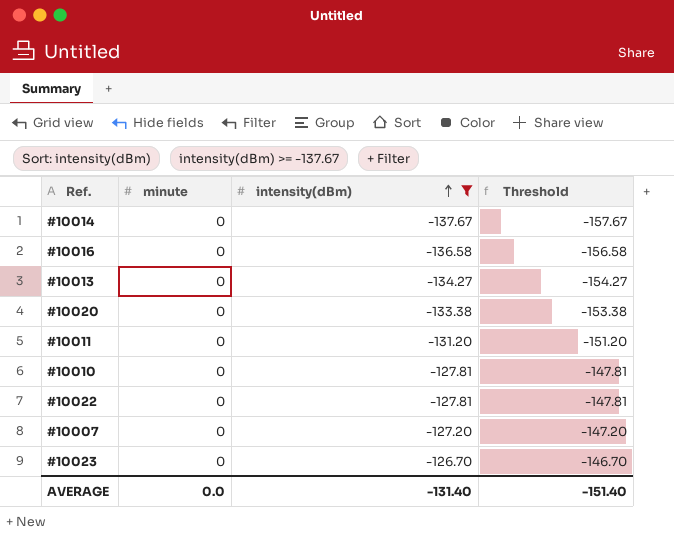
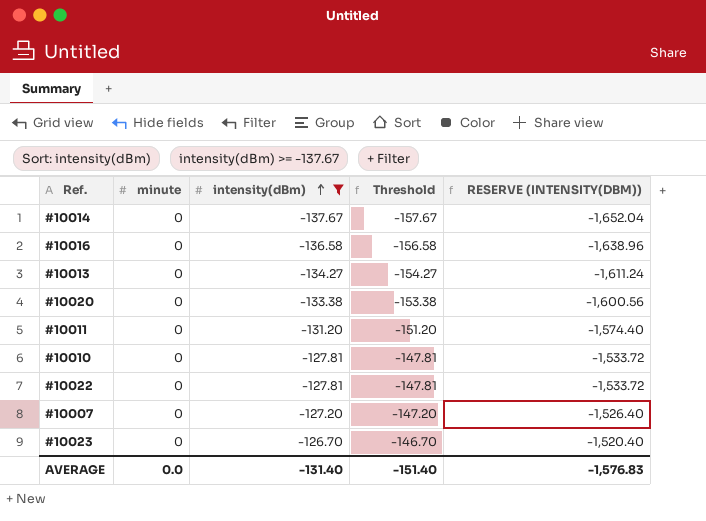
column RESERVE (INTENSITY(DBM)) | formula: none -> [intensity(dBm)] * 12

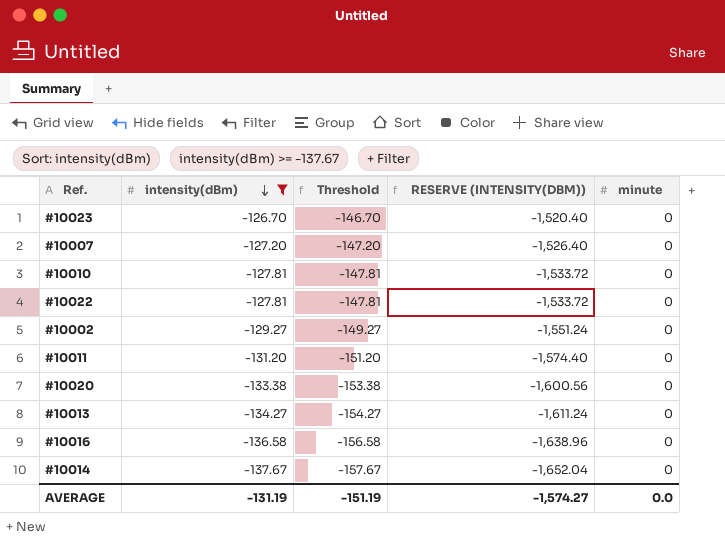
row order: intensity(dBm) ascending -> intensity(dBm) descending
column minute | position: 2 -> 5
row #10002: none -> -129.27 | -149.27 | -1,551.24 | 0
AVERAGE | intensity(dBm): -131.40 -> -131.19
AVERAGE | Threshold: -151.40 -> -151.19
AVERAGE | RESERVE (INTENSITY(DBM)): -1,576.83 -> -1,574.27

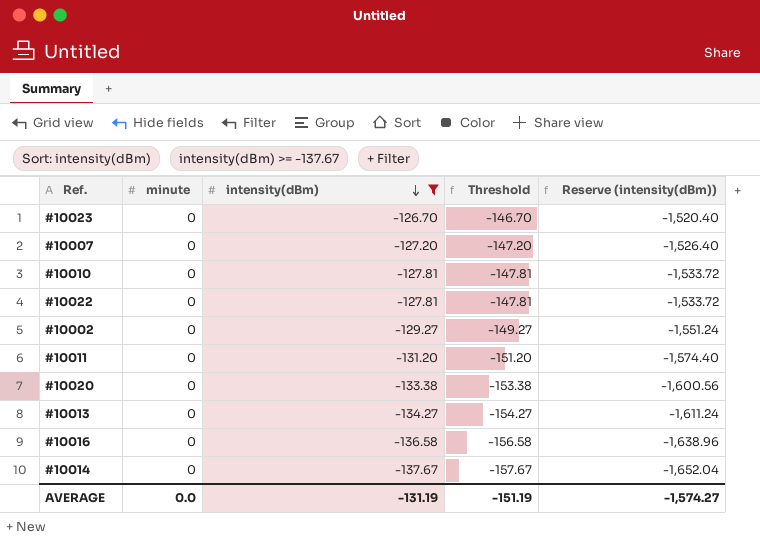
column minute | position: 5 -> 2
column name: RESERVE (INTENSITY(DBM)) -> Reserve (intensity(dBm))

